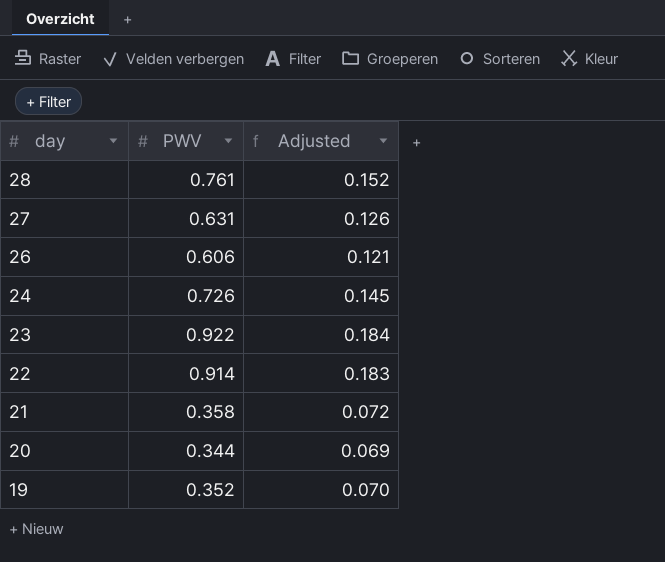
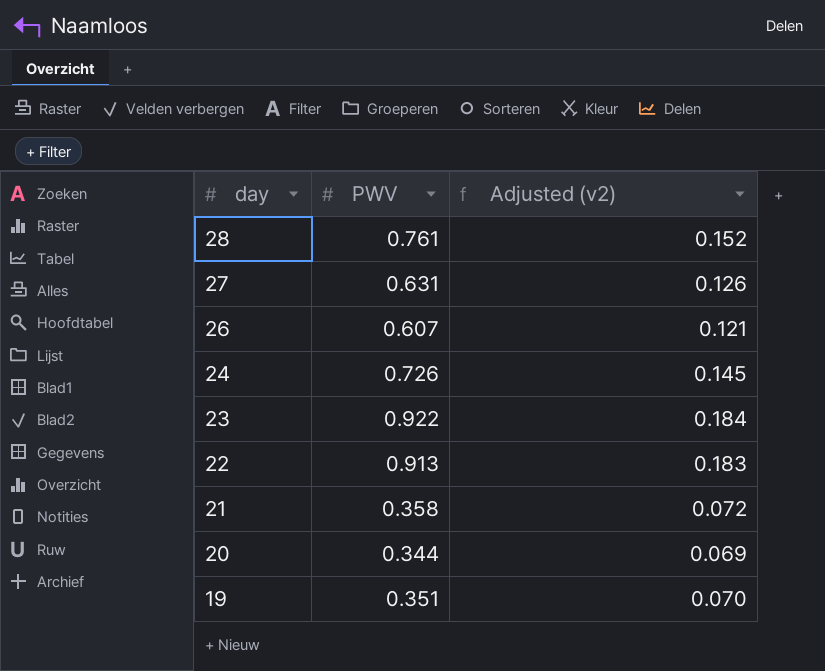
column name: Adjusted -> Adjusted (v2)
26 | PWV: 0.606 -> 0.607
22 | PWV: 0.914 -> 0.913
19 | PWV: 0.352 -> 0.351

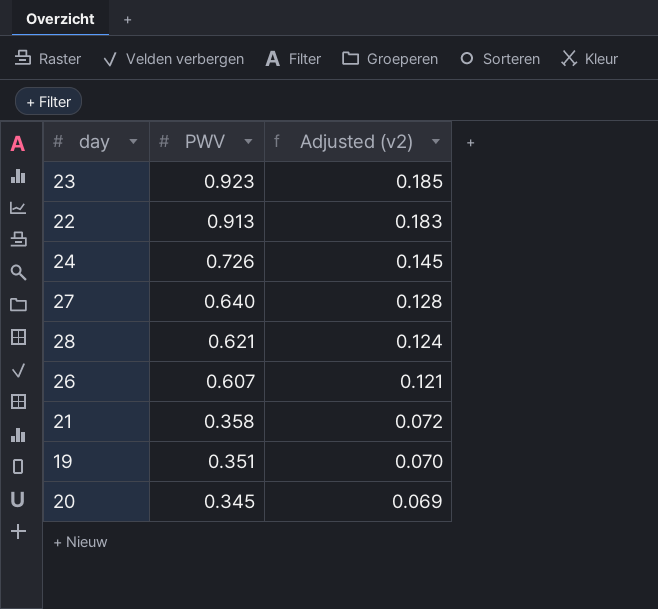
row order: day descending -> PWV descending
23 | PWV: 0.922 -> 0.923
23 | Adjusted (v2): 0.184 -> 0.185
27 | PWV: 0.631 -> 0.640
27 | Adjusted (v2): 0.126 -> 0.128
28 | PWV: 0.761 -> 0.621
28 | Adjusted (v2): 0.152 -> 0.124
20 | PWV: 0.344 -> 0.345

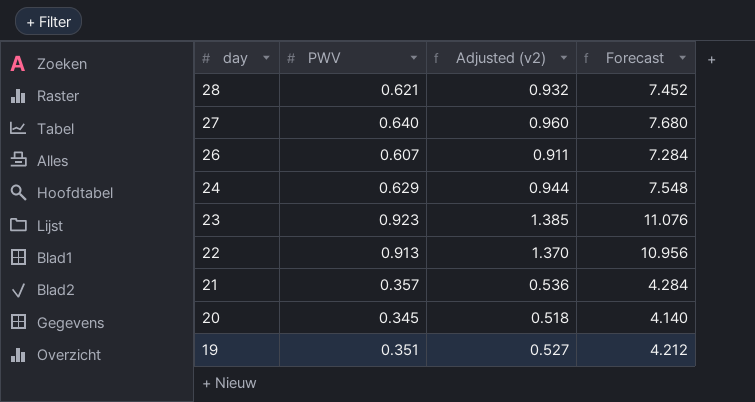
row order: PWV descending -> day descending
column Adjusted (v2) | formula: [PWV] * 0.2 -> [PWV] * 1.5
column Forecast | formula: none -> [PWV] * 12
24 | PWV: 0.726 -> 0.629
21 | PWV: 0.358 -> 0.357

